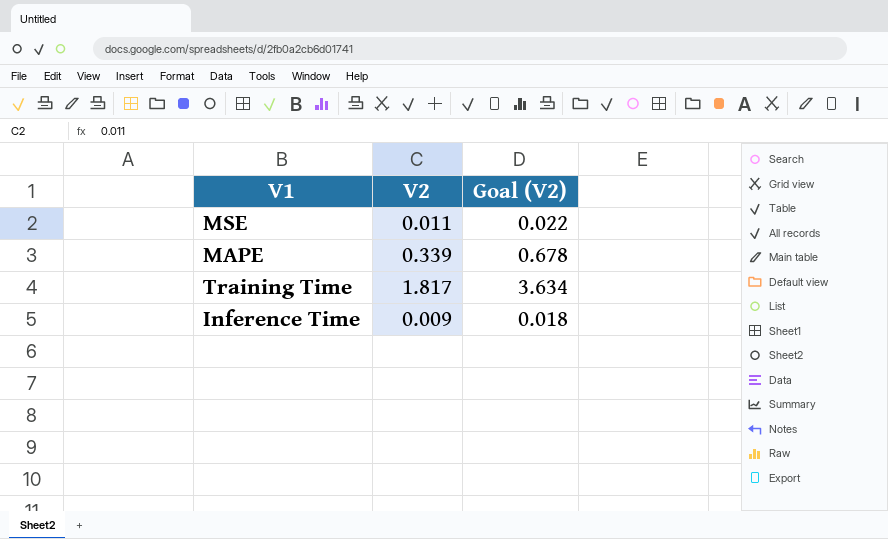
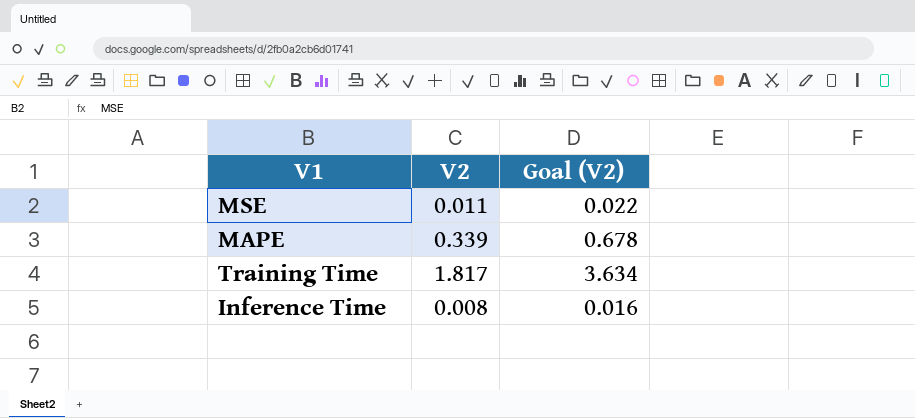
Inference Time | V2: 0.009 -> 0.008
Inference Time | Goal (V2): 0.018 -> 0.016

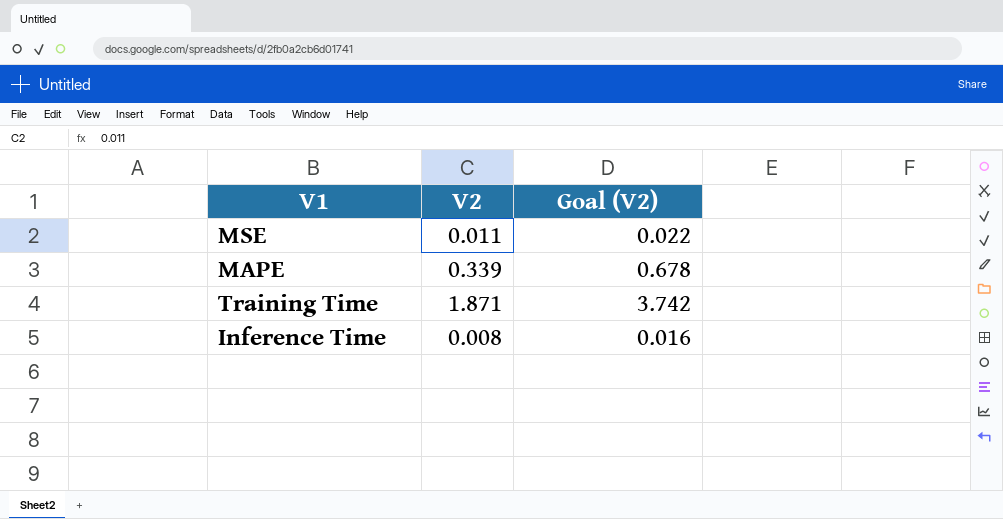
Training Time | V2: 1.817 -> 1.871
Training Time | Goal (V2): 3.634 -> 3.742

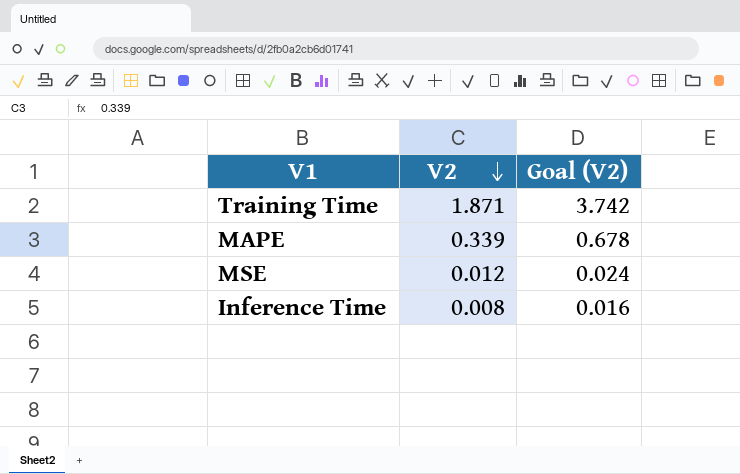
row order: none -> V2 descending
MSE | V2: 0.011 -> 0.012
MSE | Goal (V2): 0.022 -> 0.024

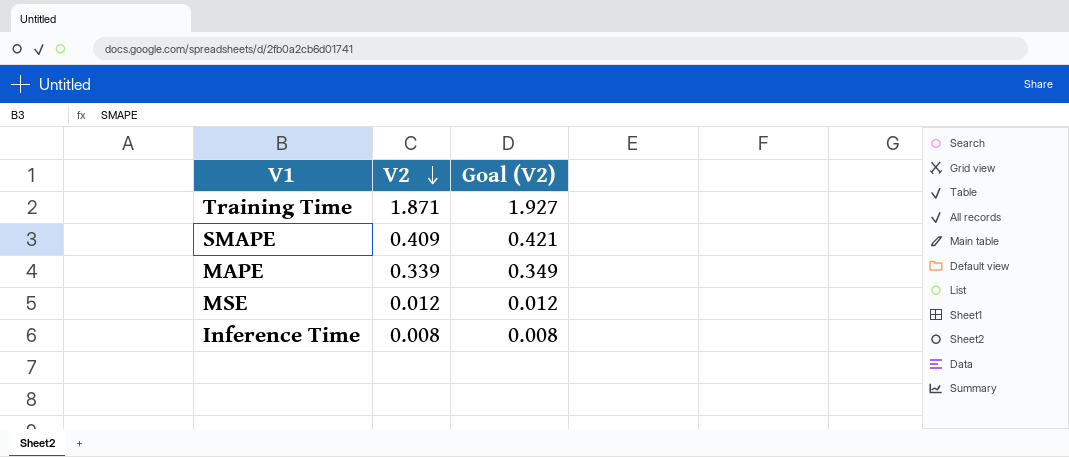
column Goal (V2) | formula: [V2] * 2 -> [V2] * 1.03
row SMAPE: none -> 0.409 | 0.421

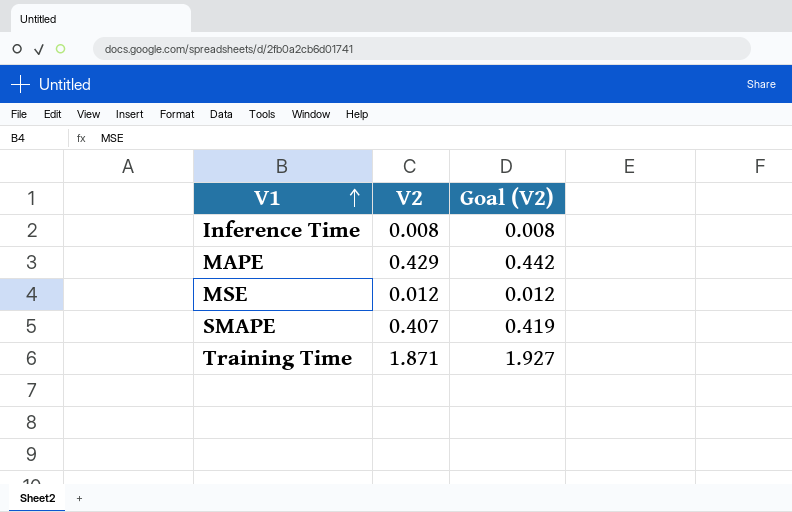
row order: V2 descending -> V1 ascending
MAPE | V2: 0.339 -> 0.429
MAPE | Goal (V2): 0.349 -> 0.442
SMAPE | V2: 0.409 -> 0.407
SMAPE | Goal (V2): 0.421 -> 0.419

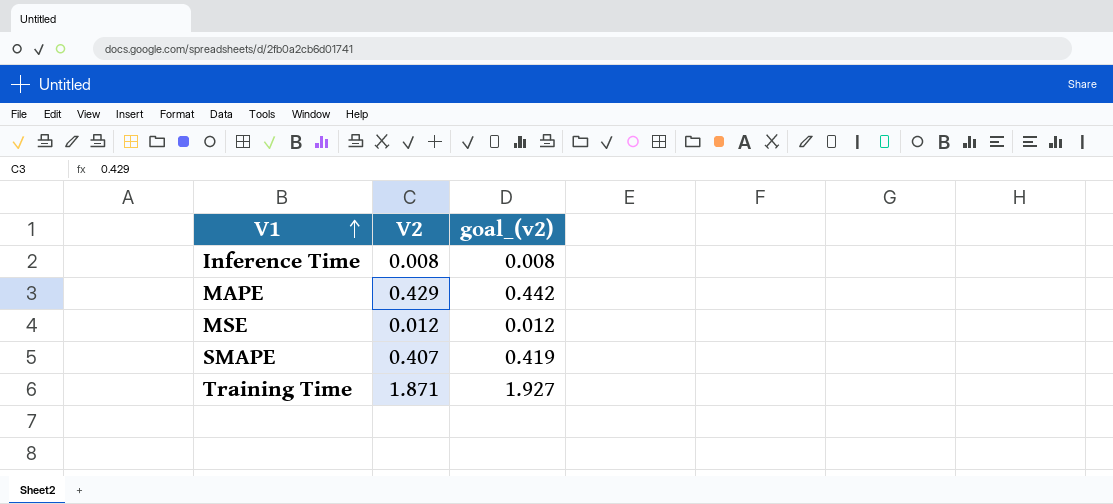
column name: Goal (V2) -> goal_(v2)

